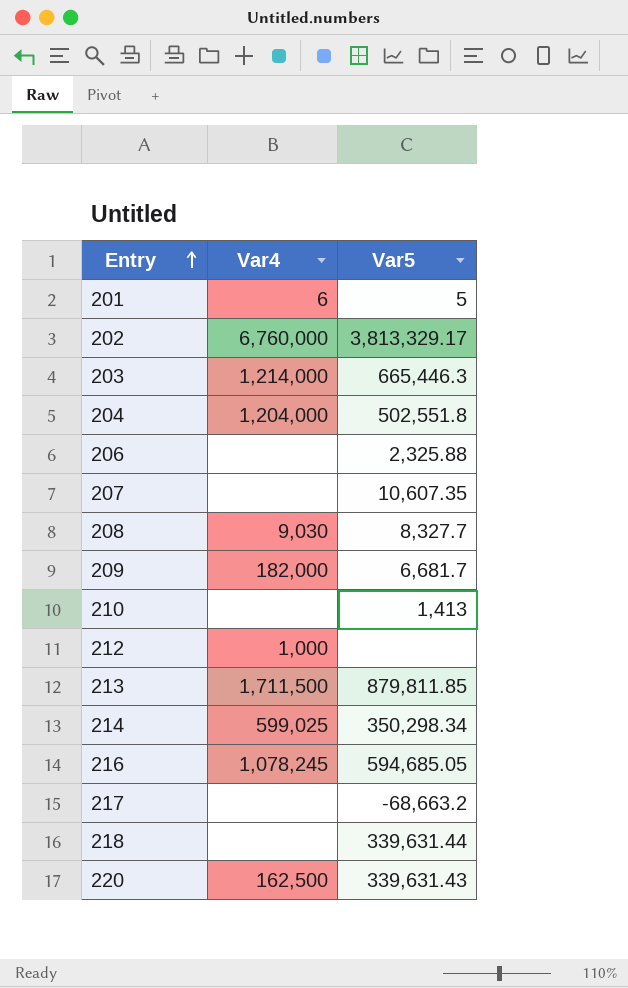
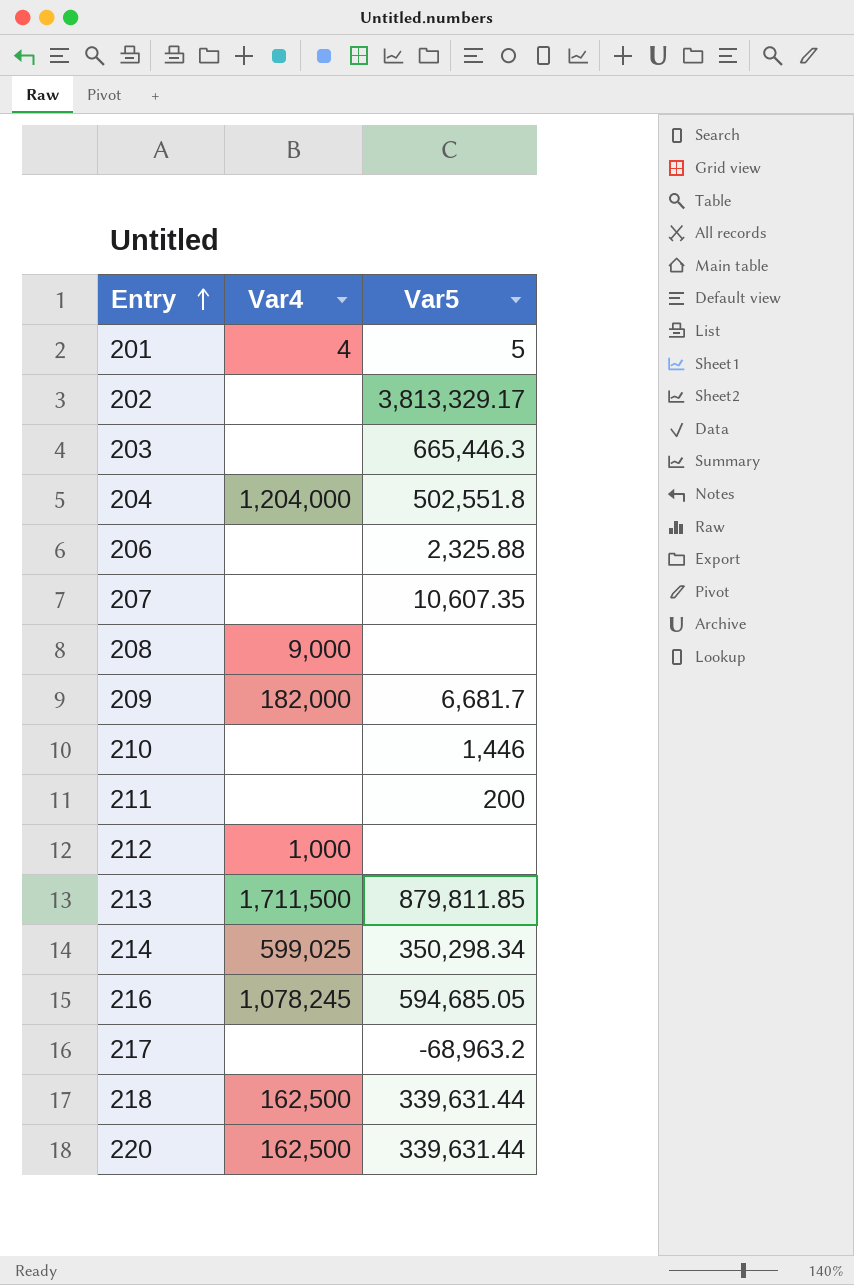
201 | Var4: 6 -> 4
202 | Var4: 6,760,000 -> none
203 | Var4: 1,214,000 -> none
208 | Var4: 9,030 -> 9,000
208 | Var5: 8,327.7 -> none
210 | Var5: 1,413 -> 1,446
row 211: none -> none | 200
217 | Var5: -68,663.2 -> -68,963.2
218 | Var4: none -> 162,500
220 | Var5: 339,631.43 -> 339,631.44

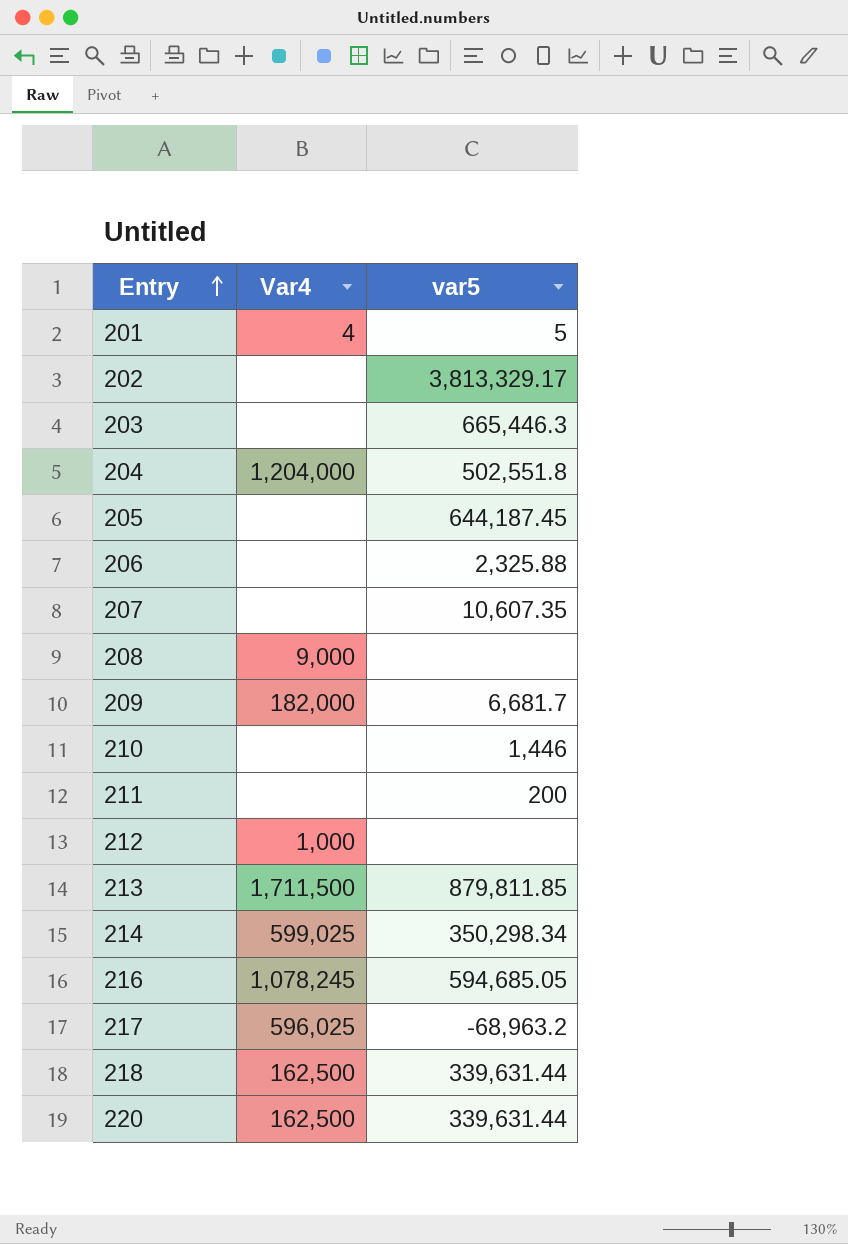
column name: Var5 -> var5
row 205: none -> none | 644,187.45
217 | Var4: none -> 596,025

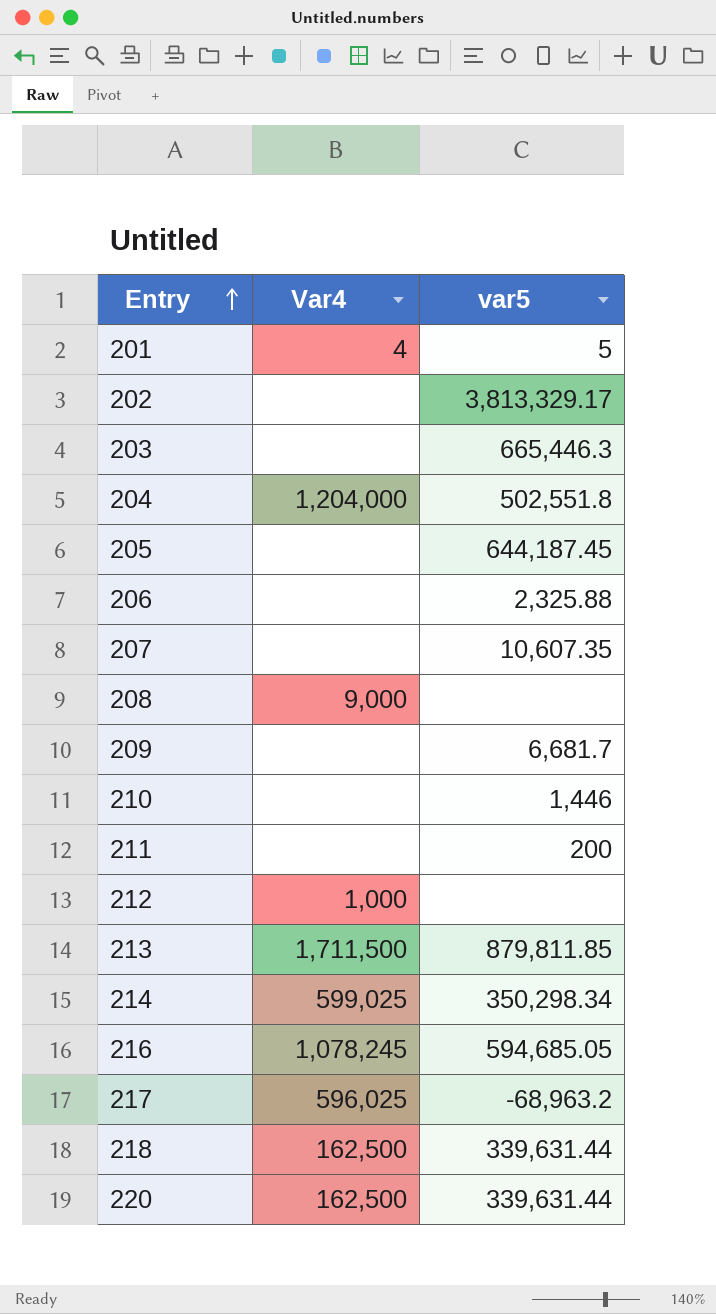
209 | Var4: 182,000 -> none

